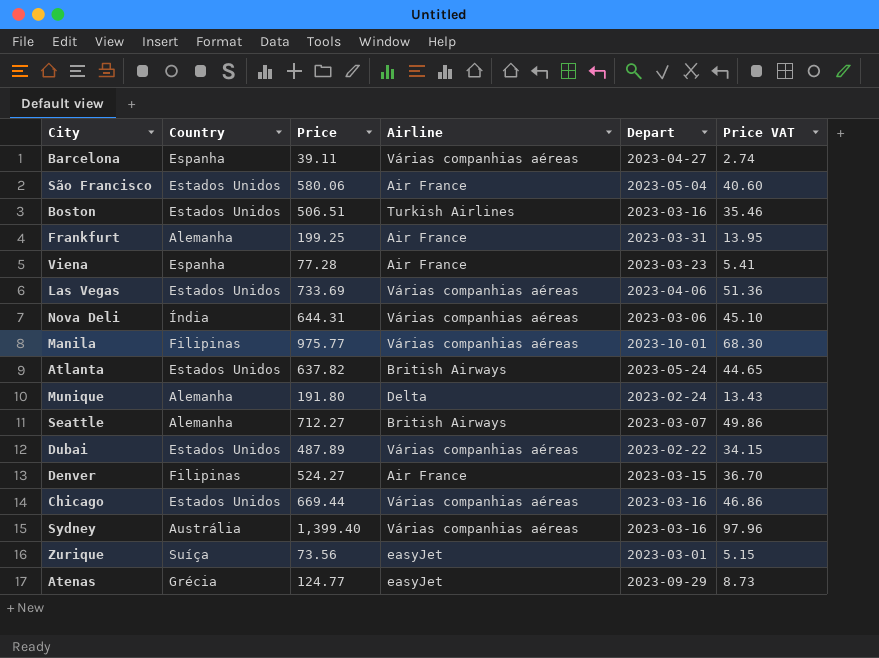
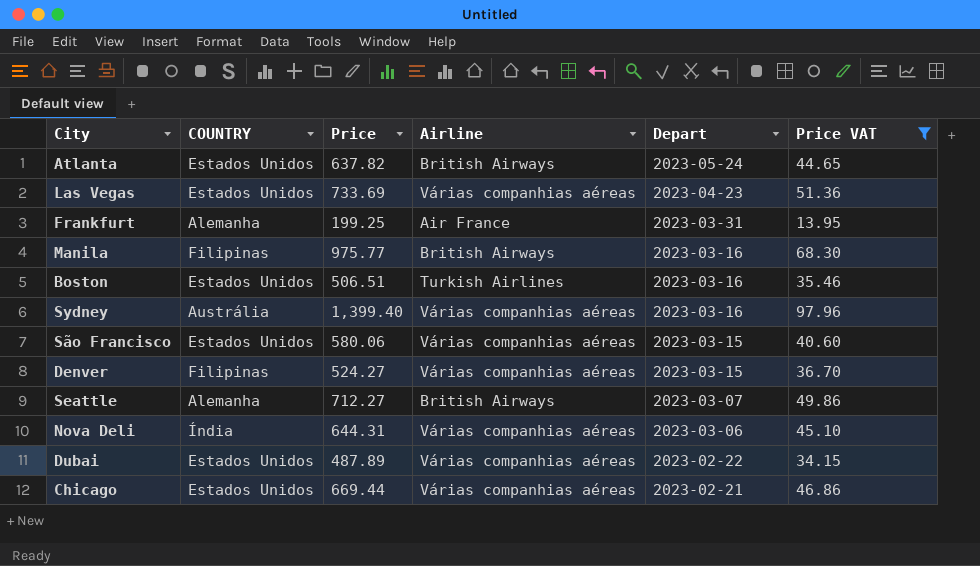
filter: none -> Price VAT >= 13.95
row order: none -> Depart descending
column name: Country -> COUNTRY
Las Vegas | Depart: 2023-04-06 -> 2023-04-23
Manila | Airline: Várias companhias aéreas -> British Airways
Manila | Depart: 2023-10-01 -> 2023-03-16
São Francisco | Airline: Air France -> Várias companhias aéreas
São Francisco | Depart: 2023-05-04 -> 2023-03-15
Denver | Airline: Air France -> Várias companhias aéreas
Chicago | Depart: 2023-03-16 -> 2023-02-21

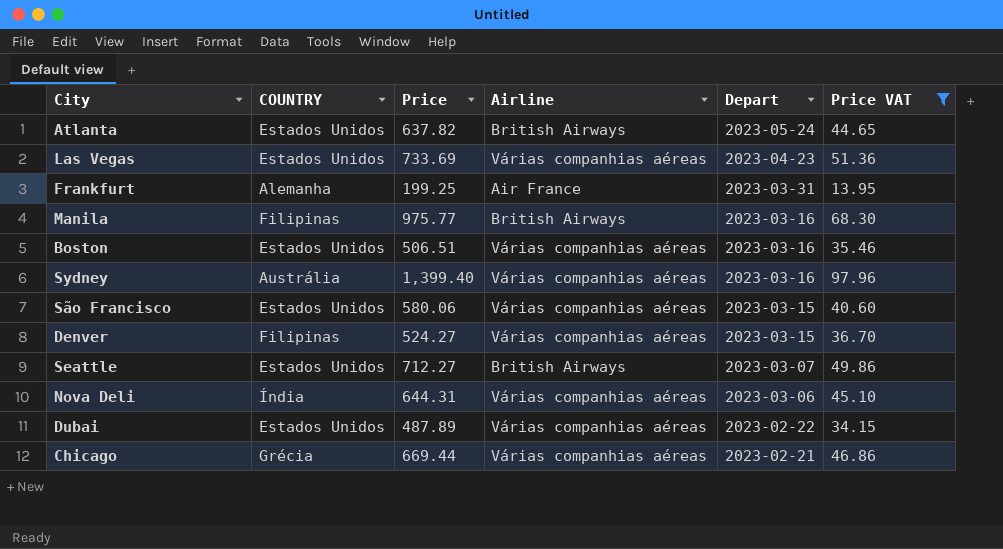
Boston | Airline: Turkish Airlines -> Várias companhias aéreas
Seattle | COUNTRY: Alemanha -> Estados Unidos
Chicago | COUNTRY: Estados Unidos -> Grécia

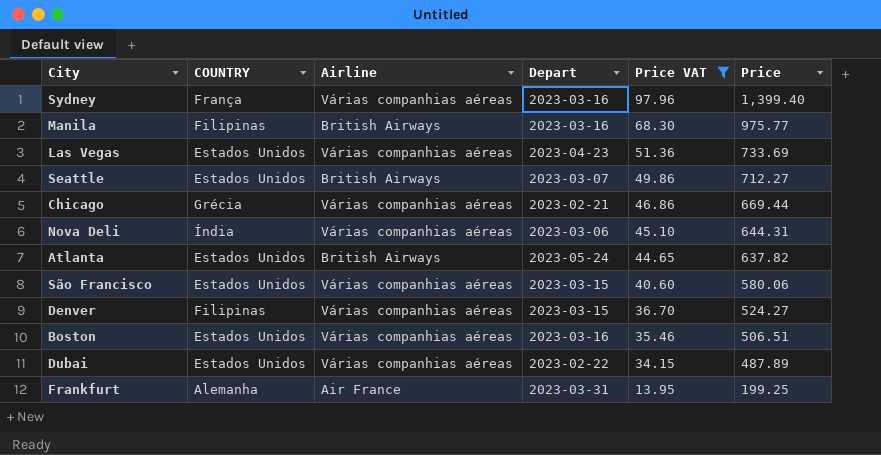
row order: Depart descending -> Price VAT descending
column Price | position: 3 -> 6
Sydney | COUNTRY: Austrália -> França

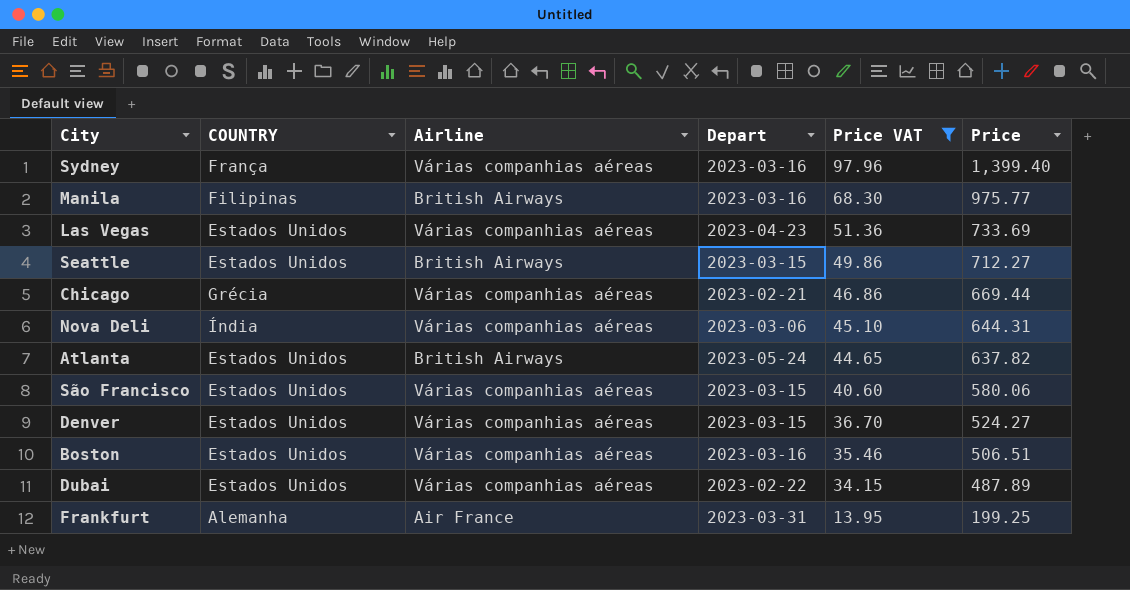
Seattle | Depart: 2023-03-07 -> 2023-03-15
Denver | COUNTRY: Filipinas -> Estados Unidos

